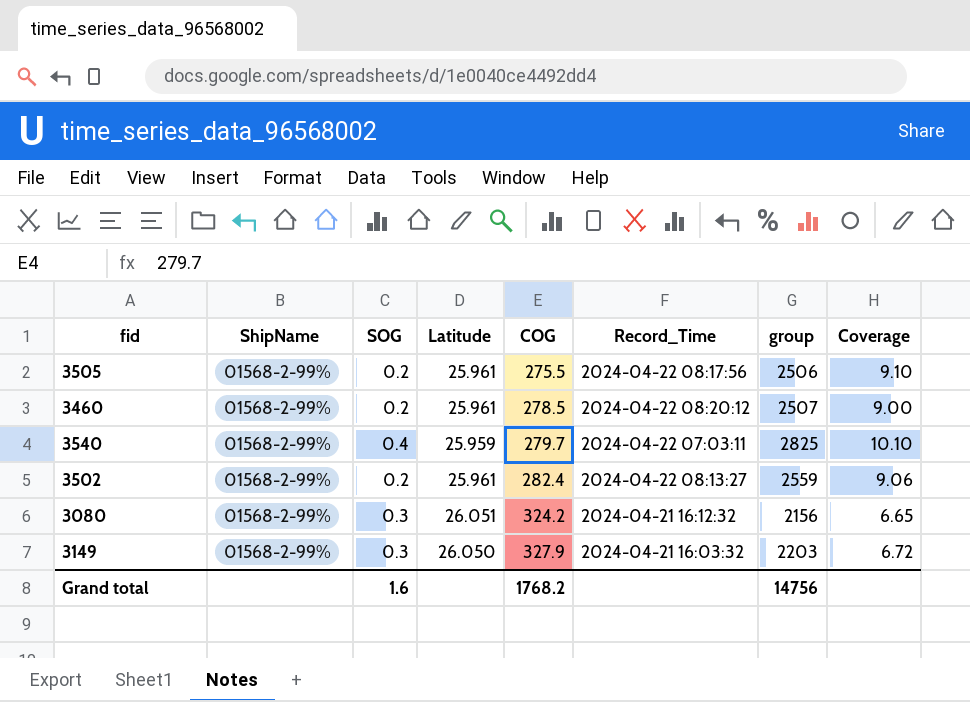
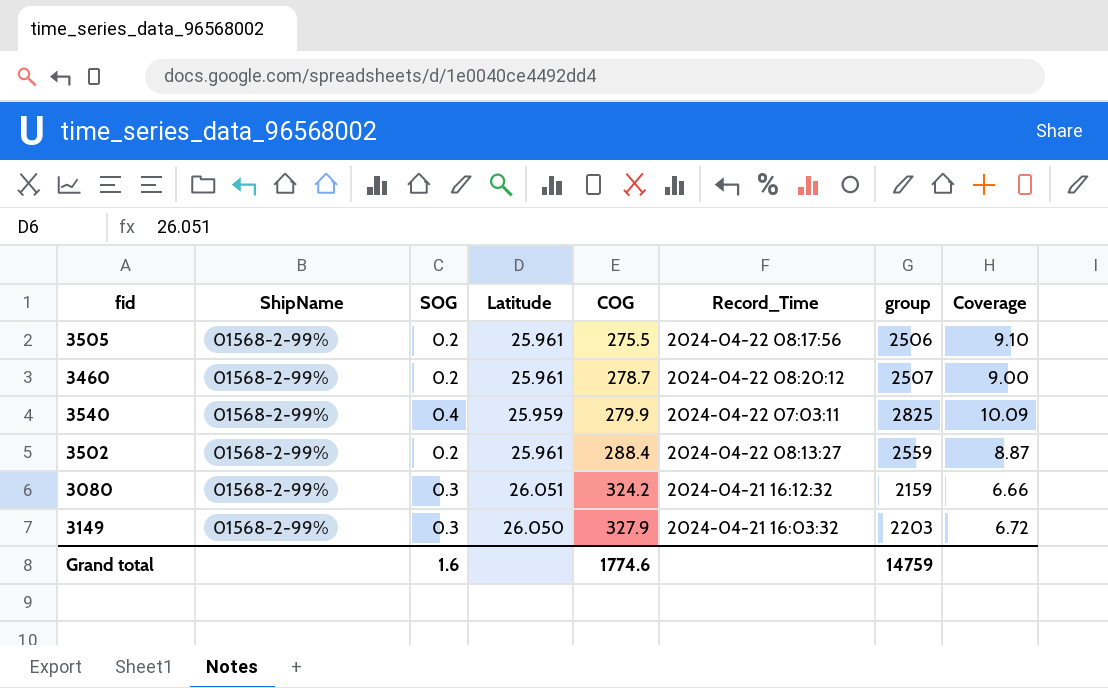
3460 | COG: 278.5 -> 278.7
3540 | COG: 279.7 -> 279.9
3540 | Coverage: 10.10 -> 10.09
3502 | COG: 282.4 -> 288.4
3502 | Coverage: 9.06 -> 8.87
3080 | group: 2156 -> 2159
3080 | Coverage: 6.65 -> 6.66
Grand total | COG: 1768.2 -> 1774.6
Grand total | group: 14756 -> 14759

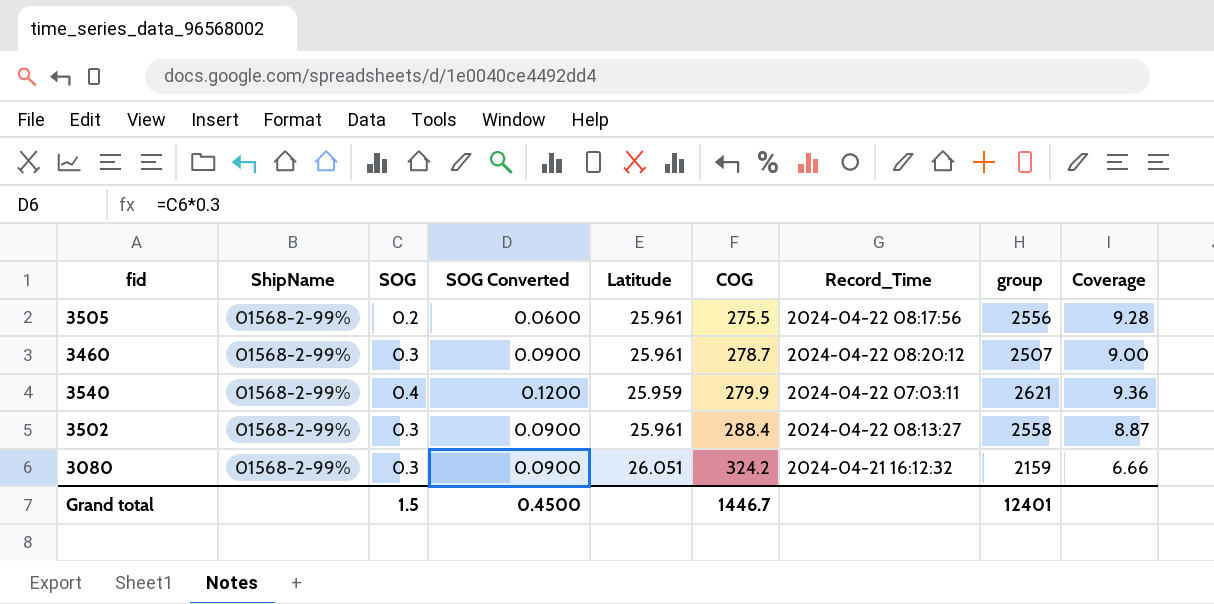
column SOG Converted | formula: none -> [SOG] * 0.3
row 3149: 01568-2-99% | 0.3 | 26.050 | 327.9 | 2024-04-21 16:03:32 | 2203 | 6.72 -> none
3505 | group: 2506 -> 2556
3505 | Coverage: 9.10 -> 9.28
3460 | SOG: 0.2 -> 0.3
3540 | group: 2825 -> 2621
3540 | Coverage: 10.09 -> 9.36
3502 | SOG: 0.2 -> 0.3
3502 | group: 2559 -> 2558
Grand total | SOG: 1.6 -> 1.5
Grand total | COG: 1774.6 -> 1446.7
Grand total | group: 14759 -> 12401

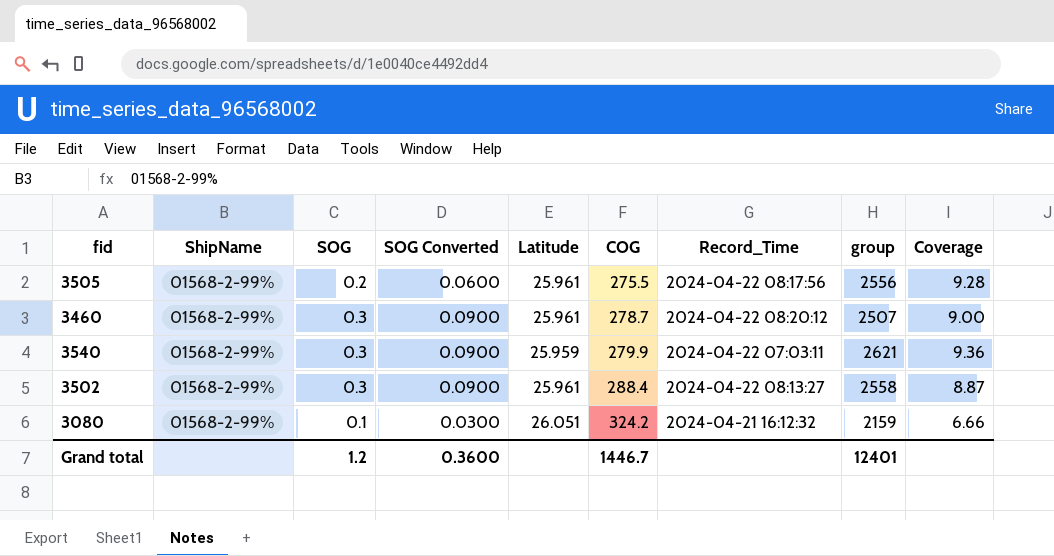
3540 | SOG: 0.4 -> 0.3
3540 | SOG Converted: 0.1200 -> 0.0900
3080 | SOG: 0.3 -> 0.1
3080 | SOG Converted: 0.0900 -> 0.0300
Grand total | SOG: 1.5 -> 1.2
Grand total | SOG Converted: 0.4500 -> 0.3600

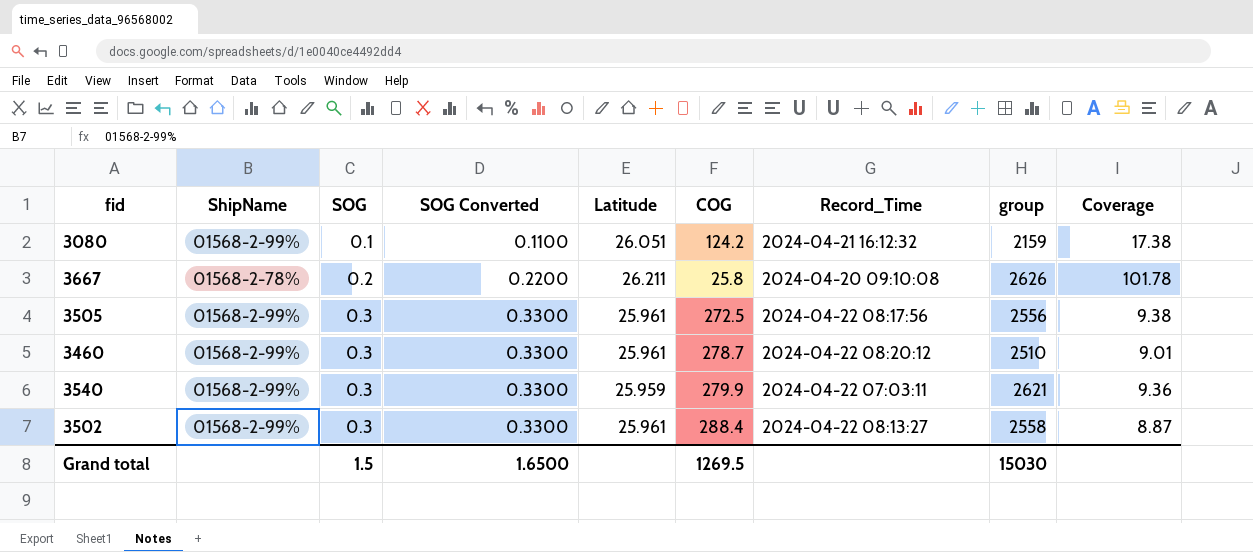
row order: COG ascending -> SOG ascending
column SOG Converted | formula: [SOG] * 0.3 -> [SOG] * 1.1
3080 | COG: 324.2 -> 124.2
3080 | Coverage: 6.66 -> 17.38
row 3667: none -> 01568-2-78% | 0.2 | 0.2200 | 26.211 | 25.8 | 2024-04-20 09:10:08 | 2626 | 101.78
3505 | SOG: 0.2 -> 0.3
3505 | COG: 275.5 -> 272.5
3505 | Coverage: 9.28 -> 9.38
3460 | group: 2507 -> 2510
3460 | Coverage: 9.00 -> 9.01
Grand total | SOG: 1.2 -> 1.5
Grand total | SOG Converted: 0.3600 -> 1.6500
Grand total | COG: 1446.7 -> 1269.5
Grand total | group: 12401 -> 15030

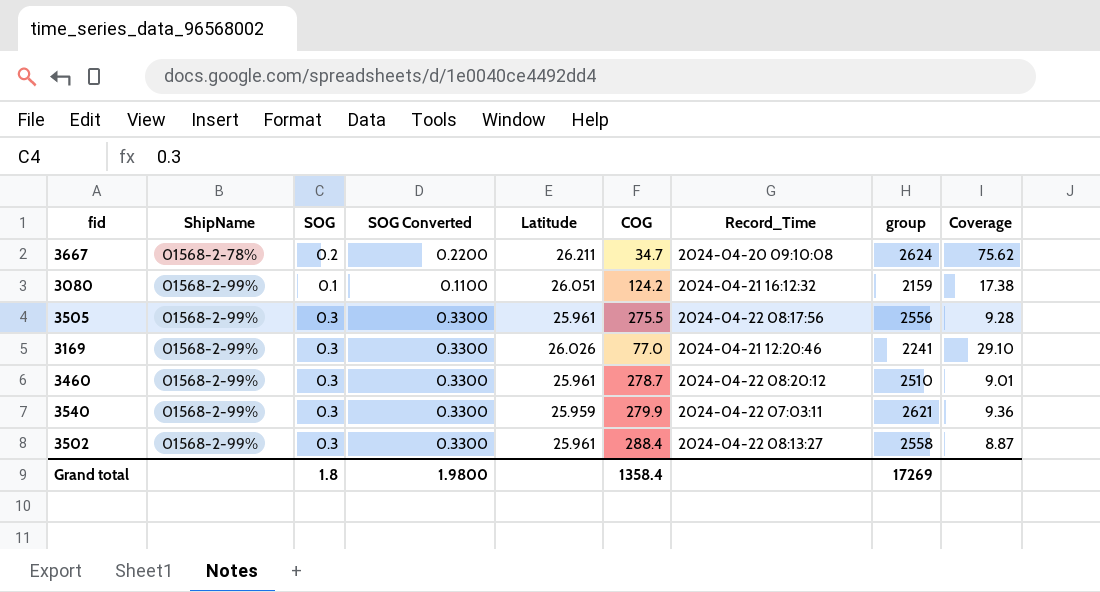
row order: SOG ascending -> ShipName ascending
3667 | COG: 25.8 -> 34.7
3667 | group: 2626 -> 2624
3667 | Coverage: 101.78 -> 75.62
3505 | COG: 272.5 -> 275.5
3505 | Coverage: 9.38 -> 9.28
row 3169: none -> 01568-2-99% | 0.3 | 0.3300 | 26.026 | 77.0 | 2024-04-21 12:20:46 | 2241 | 29.10
Grand total | SOG: 1.5 -> 1.8
Grand total | SOG Converted: 1.6500 -> 1.9800
Grand total | COG: 1269.5 -> 1358.4
Grand total | group: 15030 -> 17269

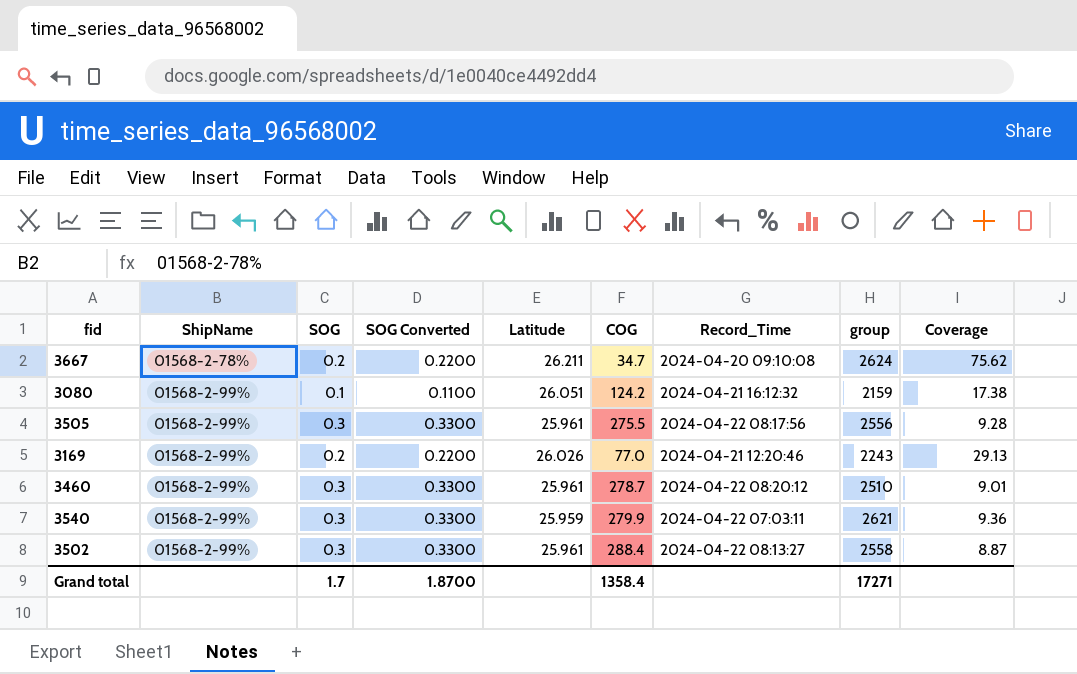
3169 | SOG: 0.3 -> 0.2
3169 | SOG Converted: 0.3300 -> 0.2200
3169 | group: 2241 -> 2243
3169 | Coverage: 29.10 -> 29.13
Grand total | SOG: 1.8 -> 1.7
Grand total | SOG Converted: 1.9800 -> 1.8700
Grand total | group: 17269 -> 17271

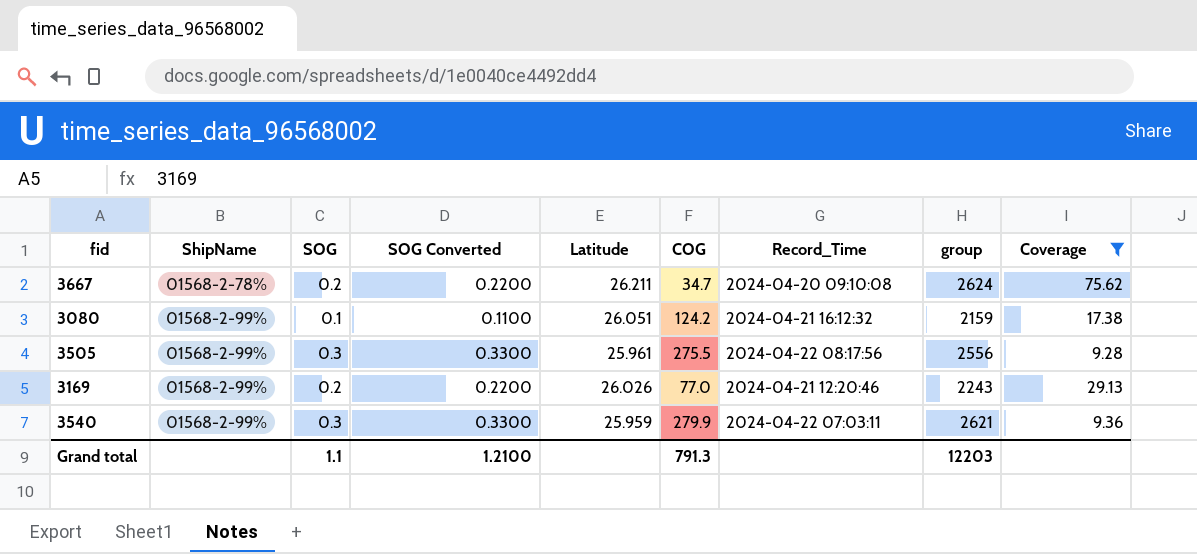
filter: none -> Coverage >= 9.28
Grand total | SOG: 1.7 -> 1.1
Grand total | SOG Converted: 1.8700 -> 1.2100
Grand total | COG: 1358.4 -> 791.3
Grand total | group: 17271 -> 12203

